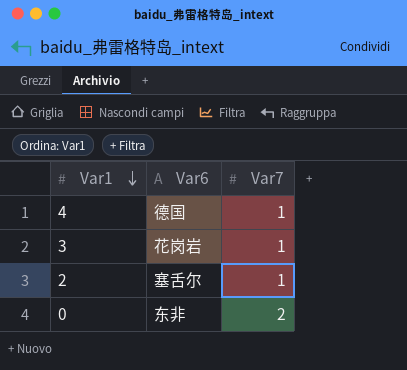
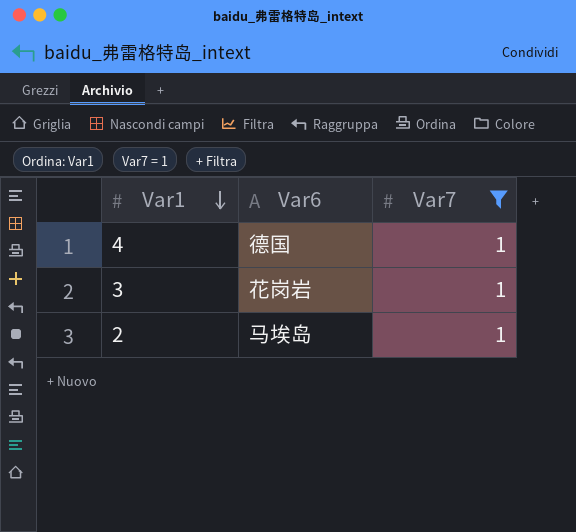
filter: none -> Var7 = 1
2 | Var6: 塞舌尔 -> 马埃岛

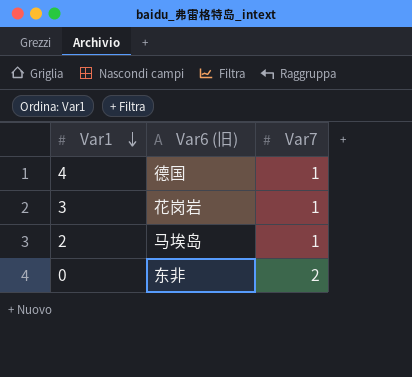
filter: Var7 = 1 -> none
column name: Var6 -> Var6 (旧)

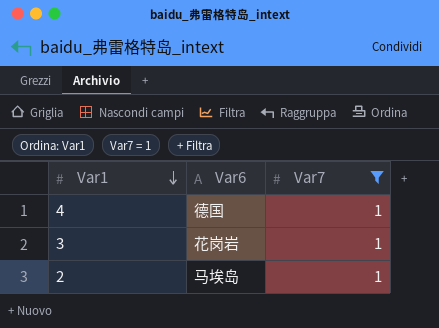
filter: none -> Var7 = 1
column name: Var6 (旧) -> Var6

